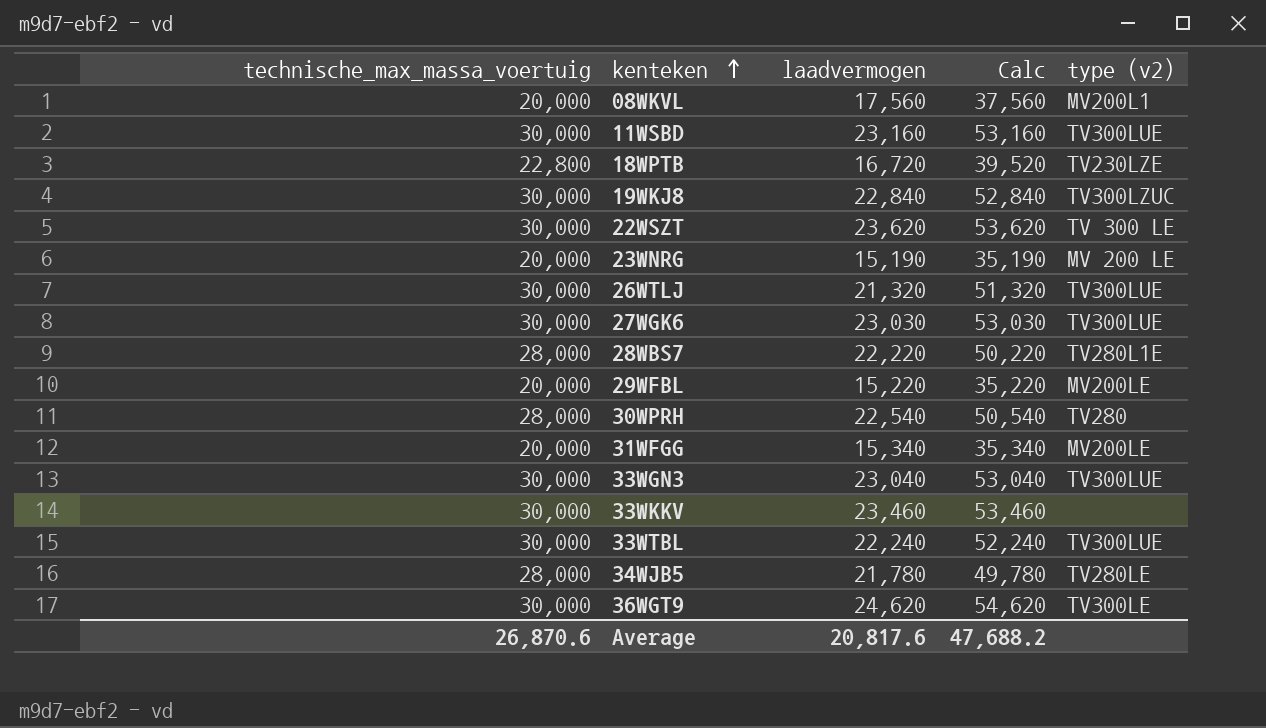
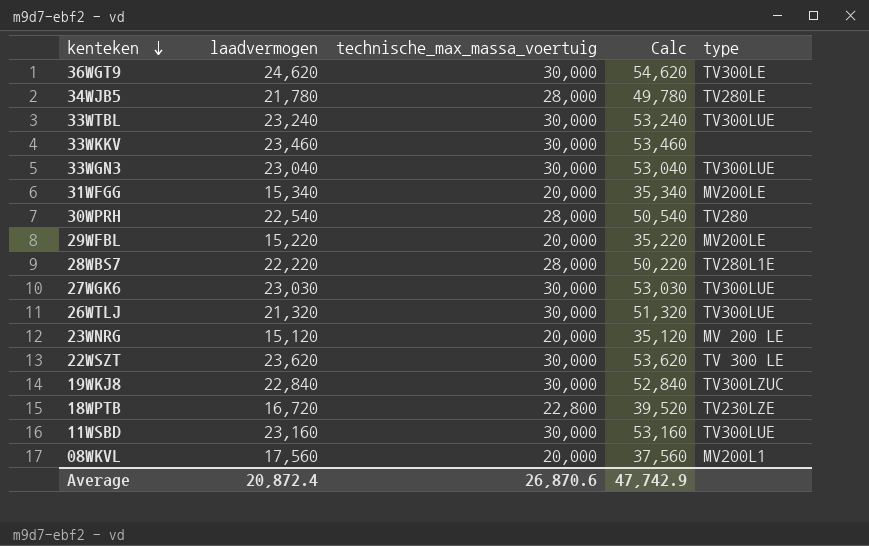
row order: kenteken ascending -> kenteken descending
column technische_max_massa_voertuig | position: 1 -> 3
column name: type (v2) -> type
33WTBL | laadvermogen: 22,240 -> 23,240
33WTBL | Calc: 52,240 -> 53,240
23WNRG | laadvermogen: 15,190 -> 15,120
23WNRG | Calc: 35,190 -> 35,120
Average | laadvermogen: 20,817.6 -> 20,872.4
Average | Calc: 47,688.2 -> 47,742.9

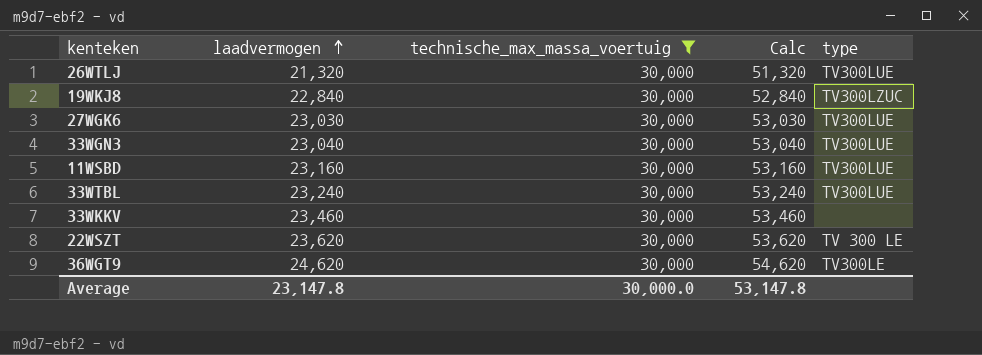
filter: none -> technische_max_massa_voertuig = 30,000
row order: kenteken descending -> laadvermogen ascending
Average | laadvermogen: 20,872.4 -> 23,147.8
Average | technische_max_massa_voertuig: 26,870.6 -> 30,000.0
Average | Calc: 47,742.9 -> 53,147.8

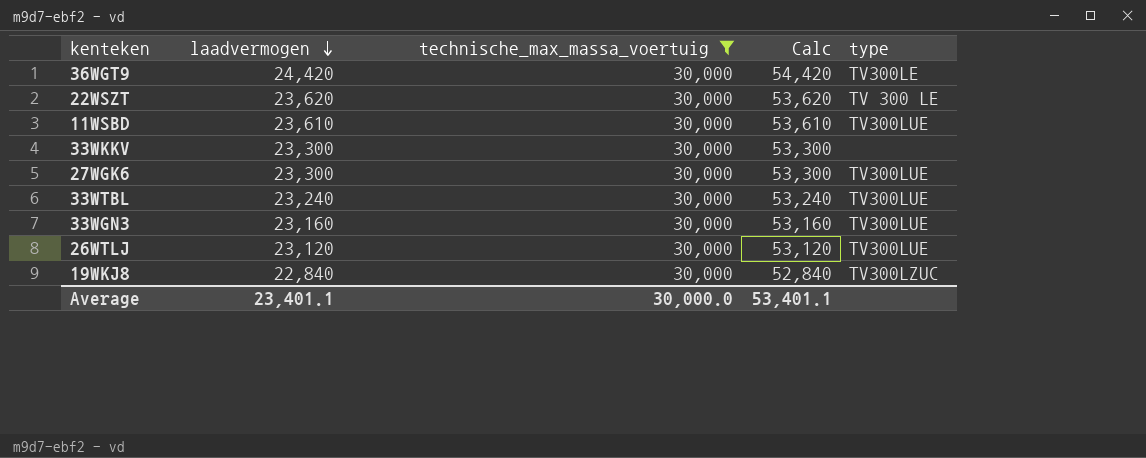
row order: laadvermogen ascending -> laadvermogen descending
36WGT9 | laadvermogen: 24,620 -> 24,420
36WGT9 | Calc: 54,620 -> 54,420
11WSBD | laadvermogen: 23,160 -> 23,610
11WSBD | Calc: 53,160 -> 53,610
33WKKV | laadvermogen: 23,460 -> 23,300
33WKKV | Calc: 53,460 -> 53,300
27WGK6 | laadvermogen: 23,030 -> 23,300
27WGK6 | Calc: 53,030 -> 53,300
33WGN3 | laadvermogen: 23,040 -> 23,160
33WGN3 | Calc: 53,040 -> 53,160
26WTLJ | laadvermogen: 21,320 -> 23,120
26WTLJ | Calc: 51,320 -> 53,120
Average | laadvermogen: 23,147.8 -> 23,401.1
Average | Calc: 53,147.8 -> 53,401.1

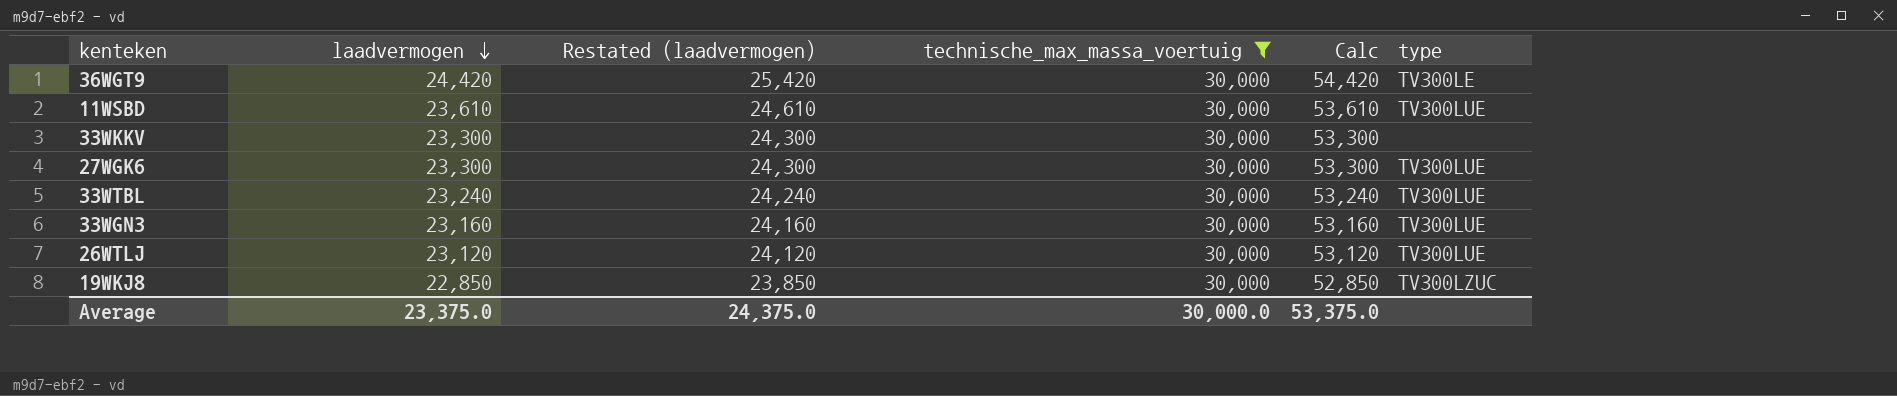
column Restated (laadvermogen) | formula: none -> [laadvermogen] + 1000
row 22WSZT: 23,620 | 30,000 | 53,620 | TV 300 LE -> none
19WKJ8 | laadvermogen: 22,840 -> 22,850
19WKJ8 | Calc: 52,840 -> 52,850
Average | laadvermogen: 23,401.1 -> 23,375.0
Average | Calc: 53,401.1 -> 53,375.0

